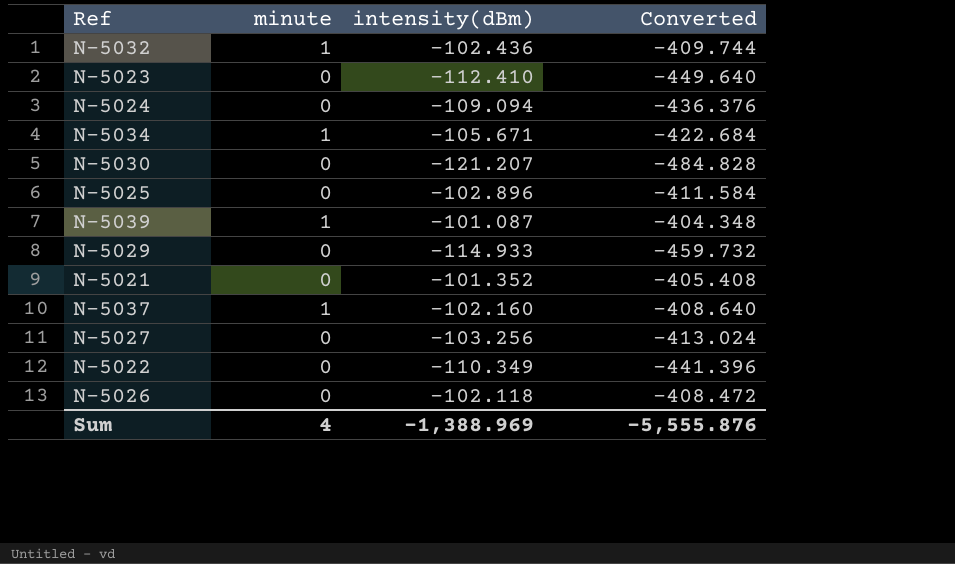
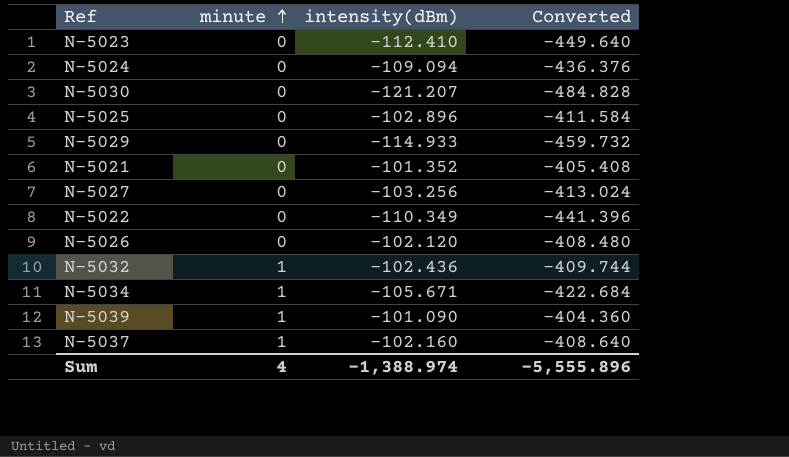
row order: none -> minute ascending
N-5026 | intensity(dBm): -102.118 -> -102.120
N-5026 | Converted: -408.472 -> -408.480
N-5039 | intensity(dBm): -101.087 -> -101.090
N-5039 | Converted: -404.348 -> -404.360
Sum | intensity(dBm): -1,388.969 -> -1,388.974
Sum | Converted: -5,555.876 -> -5,555.896

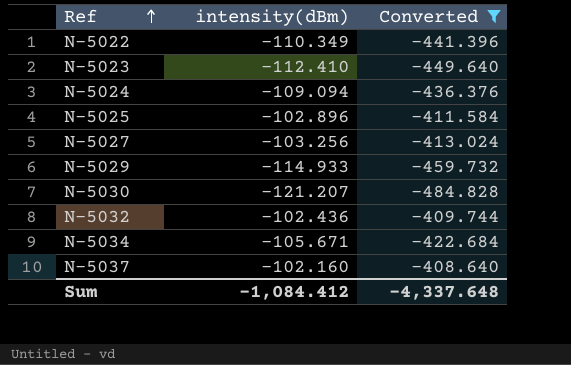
filter: none -> Converted <= -408.640
row order: minute ascending -> Ref ascending
column minute | position: 2 -> none
Sum | intensity(dBm): -1,388.974 -> -1,084.412
Sum | Converted: -5,555.896 -> -4,337.648

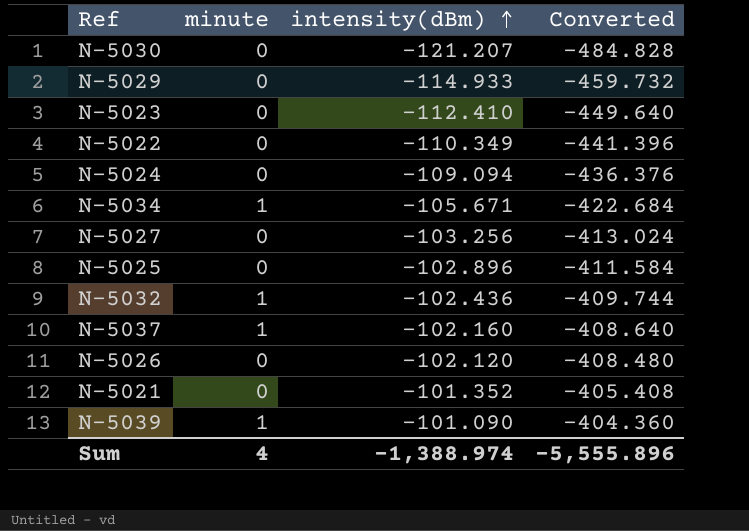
filter: Converted <= -408.640 -> none
row order: Ref ascending -> intensity(dBm) ascending
column minute | position: none -> 2
Sum | intensity(dBm): -1,084.412 -> -1,388.974
Sum | Converted: -4,337.648 -> -5,555.896

